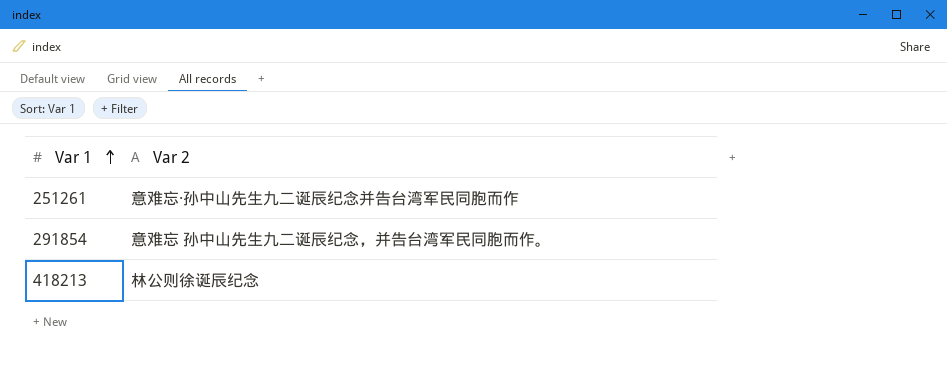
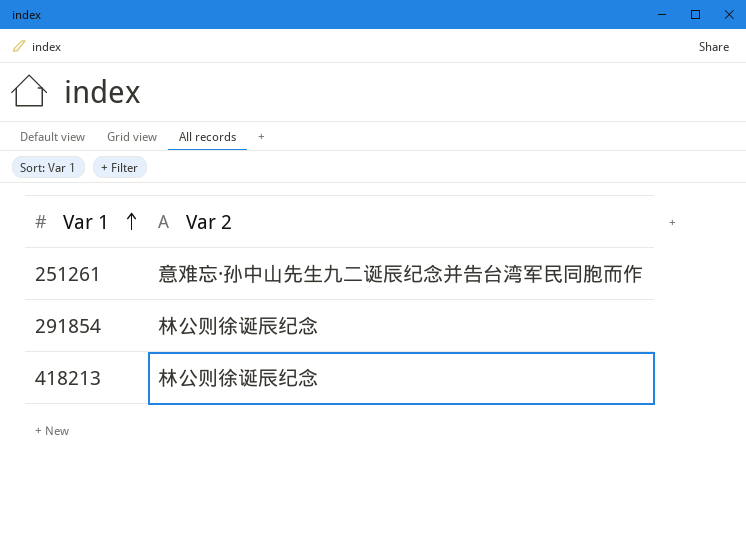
291854 | Var 2: 意难忘 孙中山先生九二诞辰纪念，并告台湾军民同胞而作。 -> 林公则徐诞辰纪念

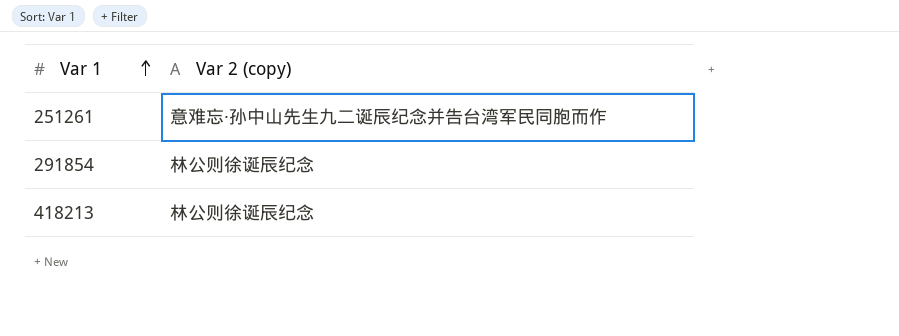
column name: Var 2 -> Var 2 (copy)

